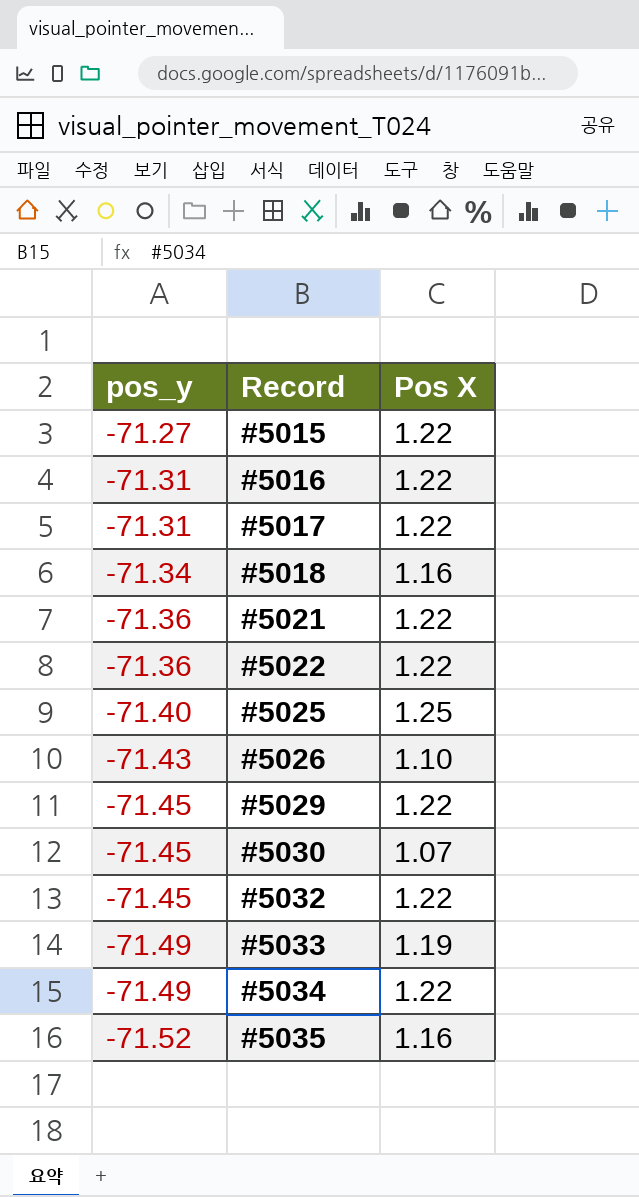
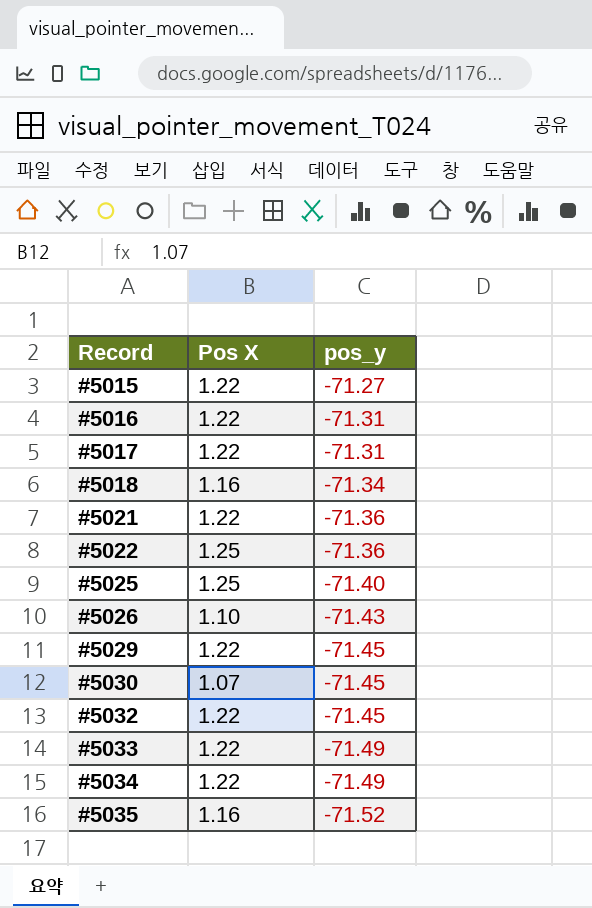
column pos_y | position: 1 -> 3
#5022 | Pos X: 1.22 -> 1.25
#5033 | Pos X: 1.19 -> 1.22

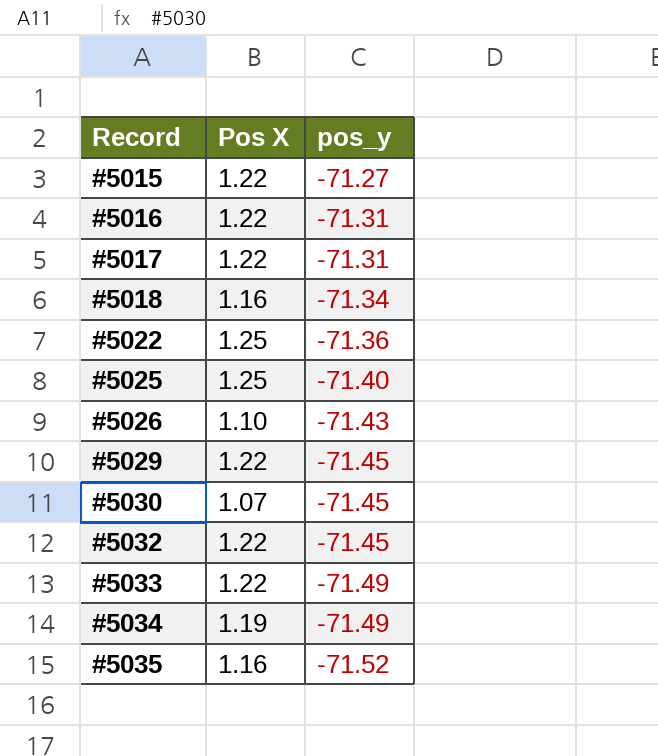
row #5021: 1.22 | -71.36 -> none
#5034 | Pos X: 1.22 -> 1.19

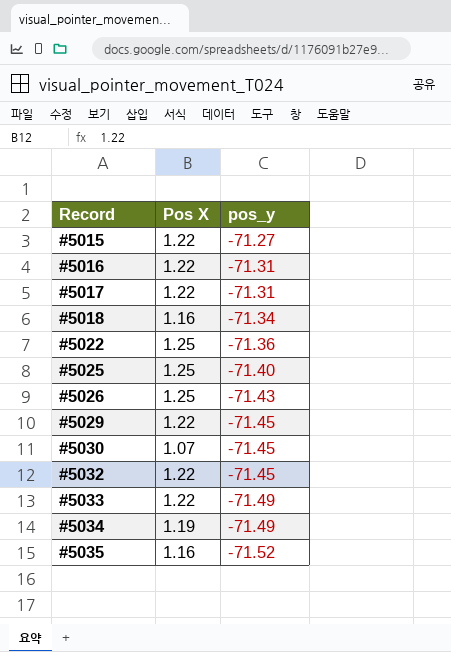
#5026 | Pos X: 1.10 -> 1.25

